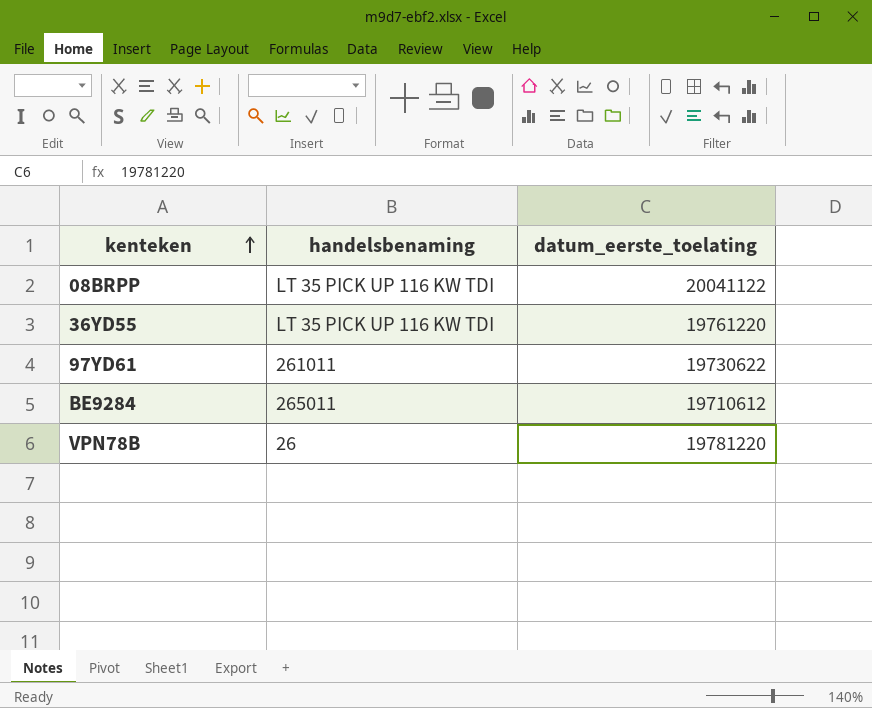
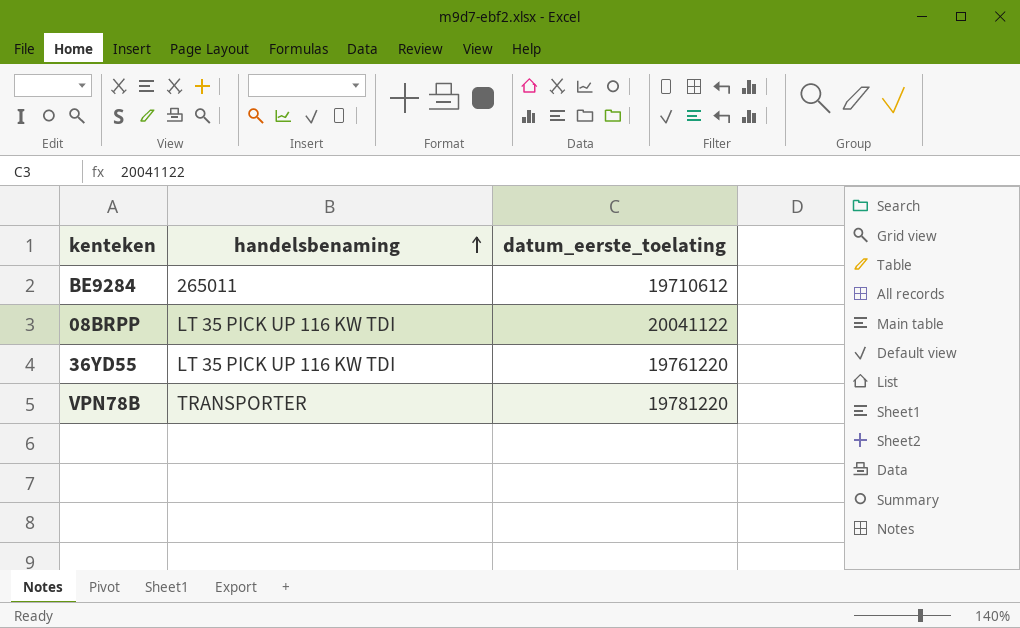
row order: kenteken ascending -> handelsbenaming ascending
row 97YD61: 261011 | 19730622 -> none
VPN78B | handelsbenaming: 26 -> TRANSPORTER

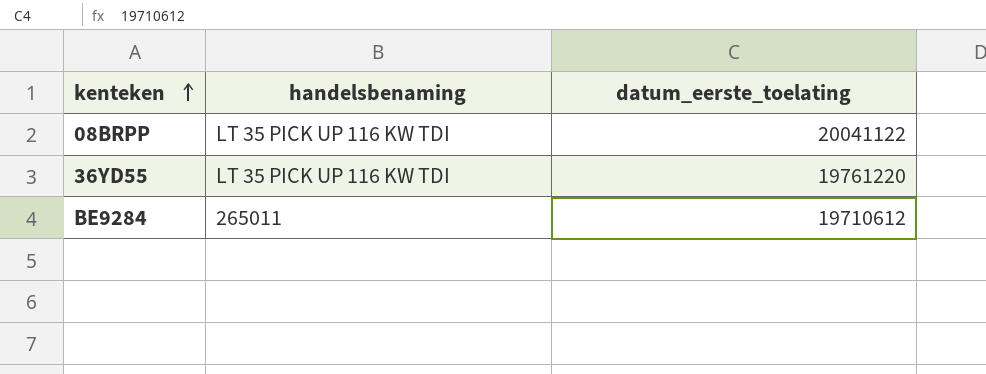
row order: handelsbenaming ascending -> kenteken ascending
row VPN78B: TRANSPORTER | 19781220 -> none

